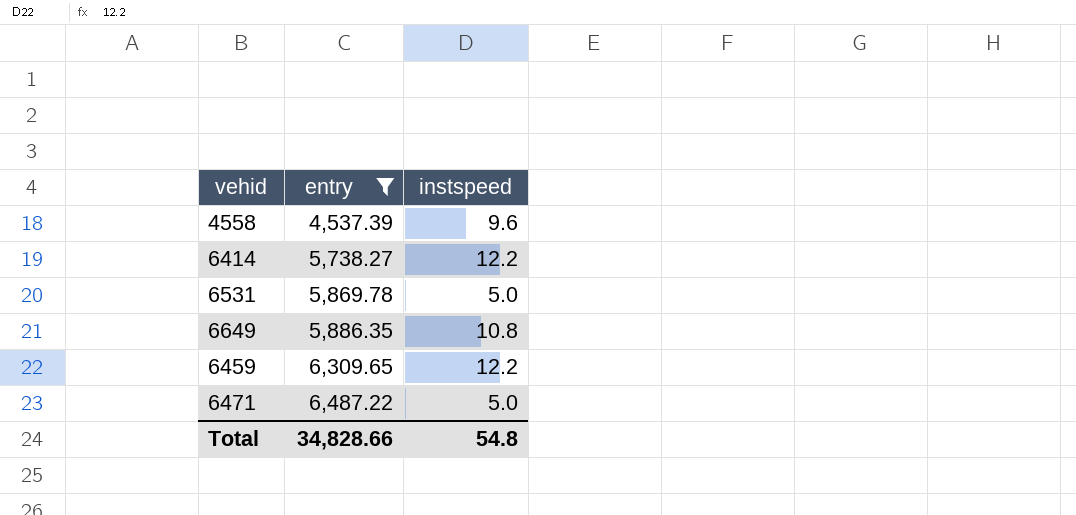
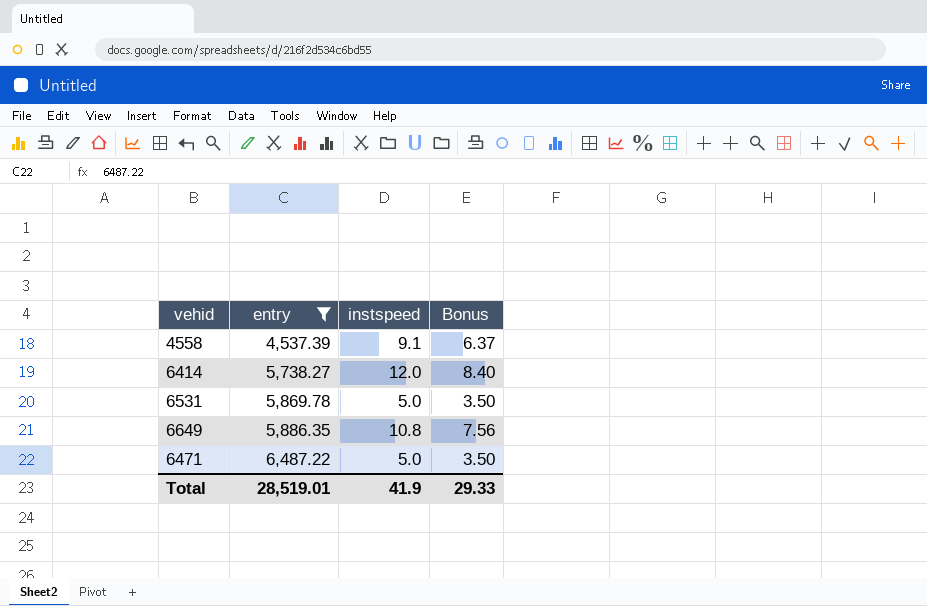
column Bonus | formula: none -> [instspeed] * 0.7
row 6459: 6,309.65 | 12.2 -> none
4558 | instspeed: 9.6 -> 9.1
6414 | instspeed: 12.2 -> 12.0
Total | entry: 34,828.66 -> 28,519.01
Total | instspeed: 54.8 -> 41.9

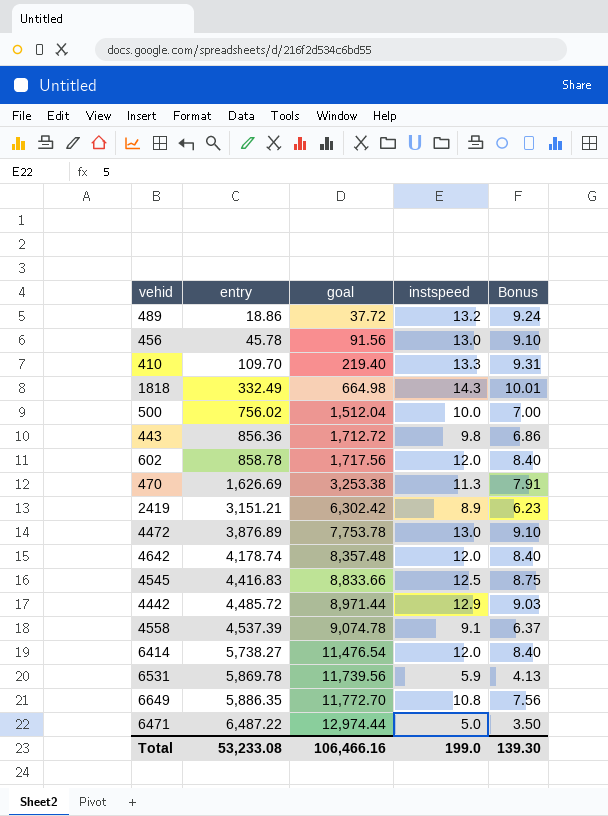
filter: entry >= 4,537.39 -> none
column goal | formula: none -> [entry] * 2
6531 | instspeed: 5.0 -> 5.9
6531 | Bonus: 3.50 -> 4.13
Total | entry: 28,519.01 -> 53,233.08
Total | instspeed: 41.9 -> 199.0
Total | Bonus: 29.33 -> 139.30

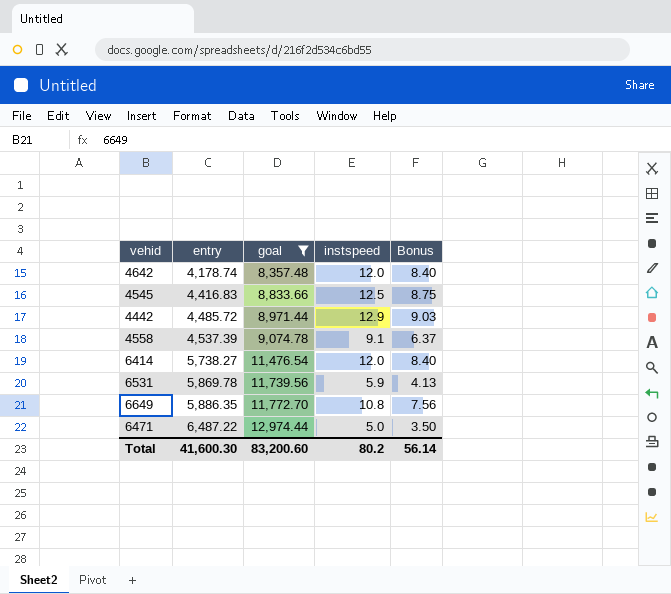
filter: none -> goal >= 8,357.48
Total | entry: 53,233.08 -> 41,600.30
Total | goal: 106,466.16 -> 83,200.60
Total | instspeed: 199.0 -> 80.2
Total | Bonus: 139.30 -> 56.14

